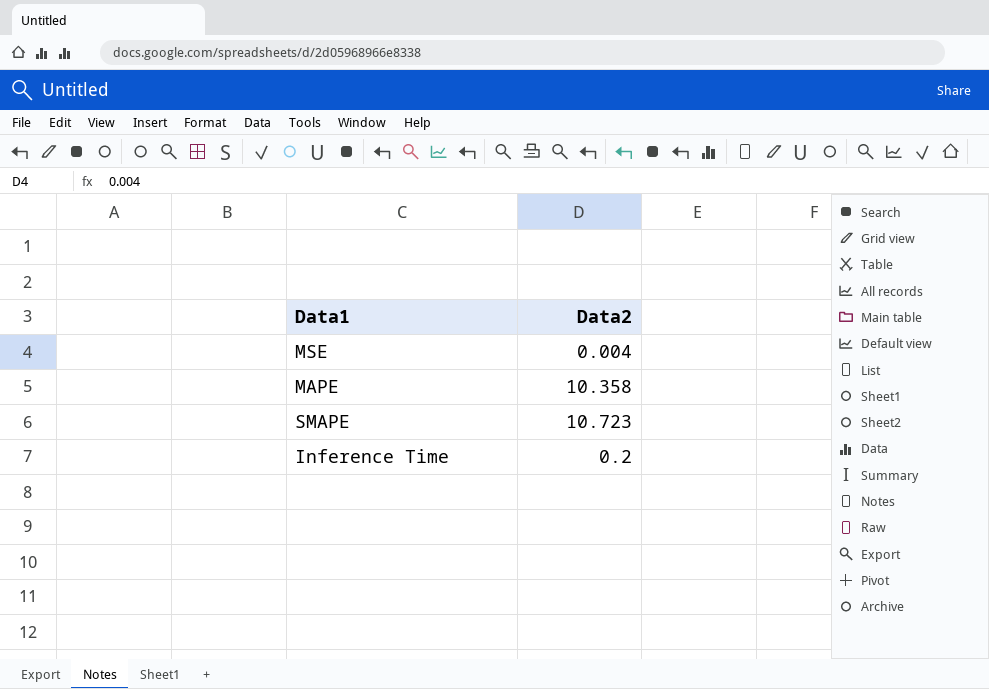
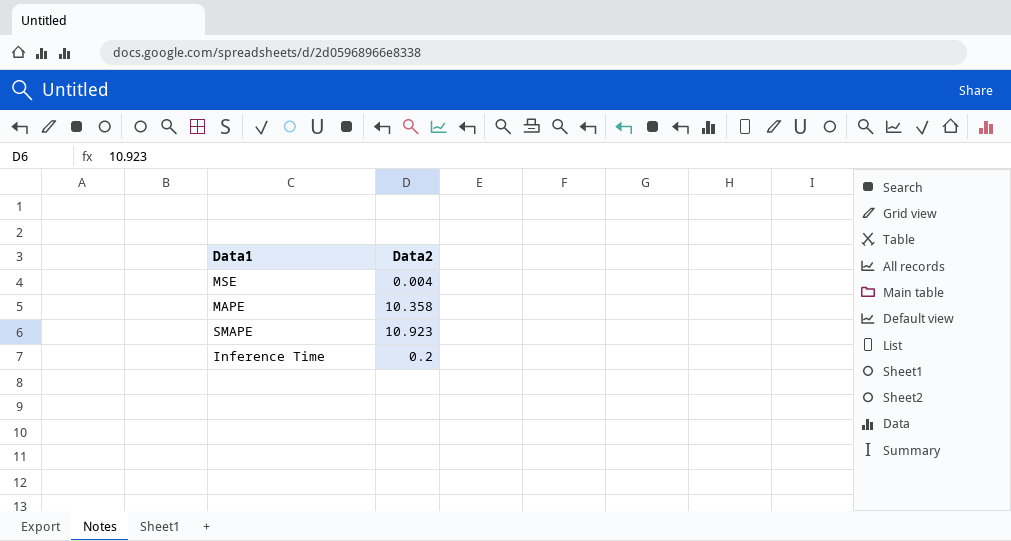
SMAPE | Data2: 10.723 -> 10.923

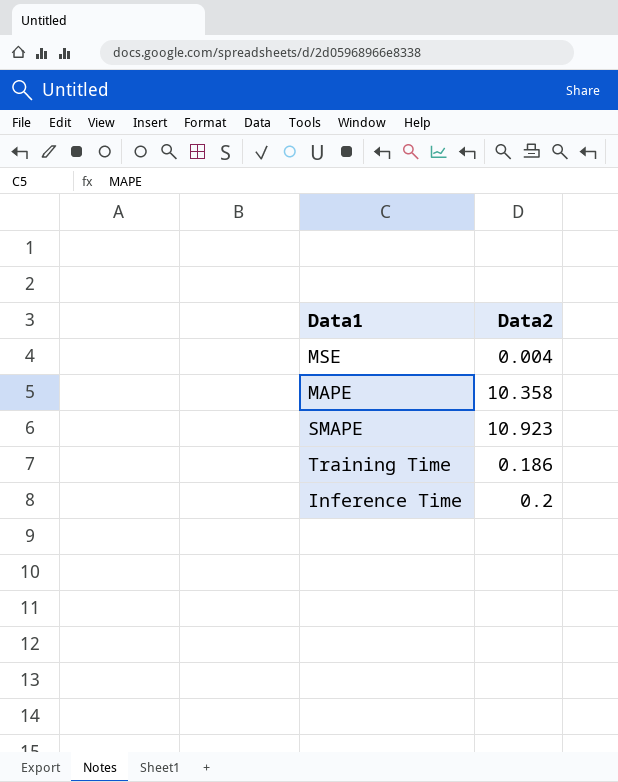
row Training Time: none -> 0.186

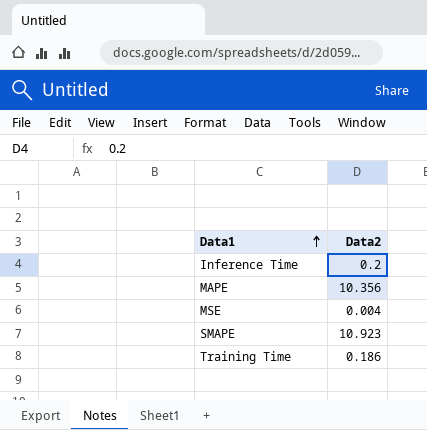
row order: none -> Data1 ascending
MAPE | Data2: 10.358 -> 10.356

